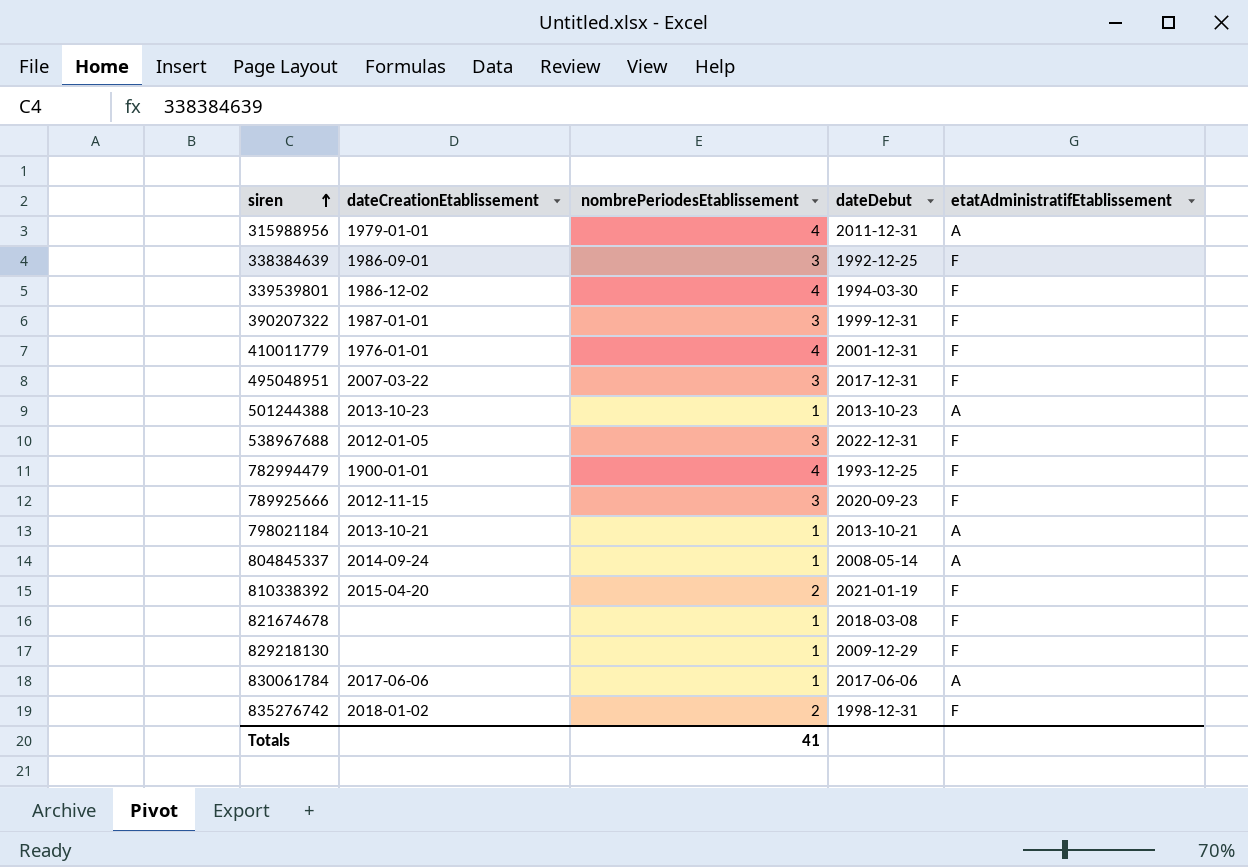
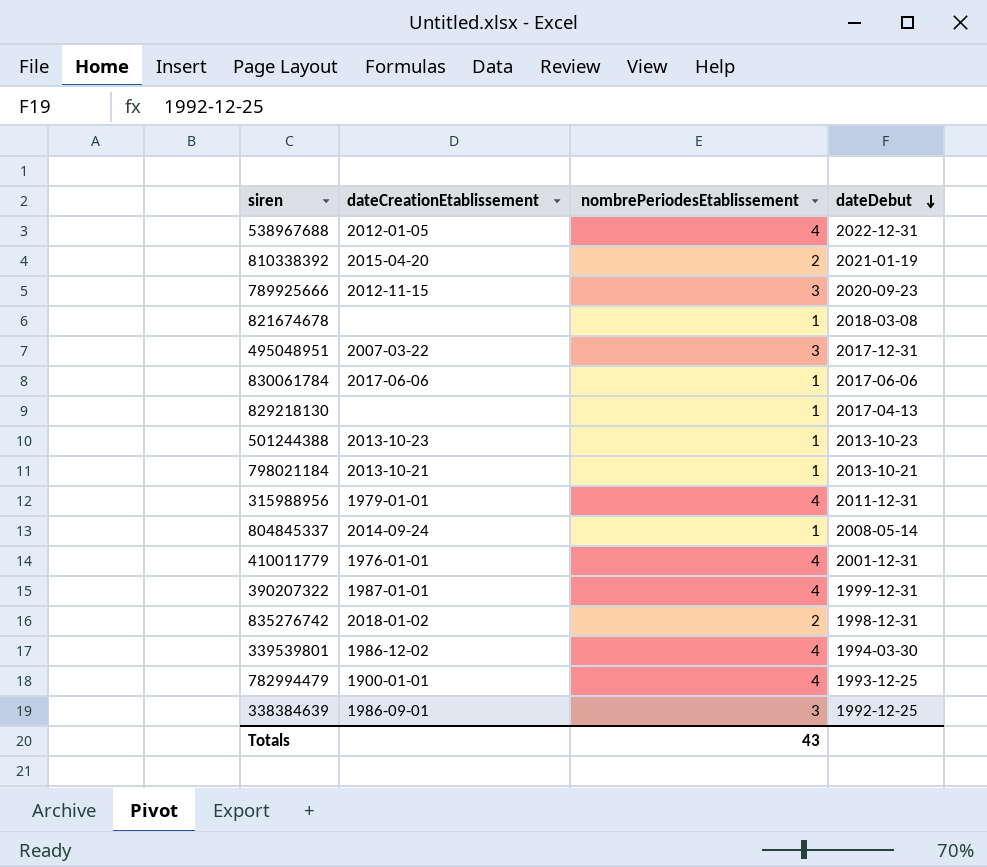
row order: siren ascending -> dateDebut descending
column etatAdministratifEtablissement | position: 5 -> none
538967688 | nombrePeriodesEtablissement: 3 -> 4
829218130 | dateDebut: 2009-12-29 -> 2017-04-13
390207322 | nombrePeriodesEtablissement: 3 -> 4
Totals | nombrePeriodesEtablissement: 41 -> 43

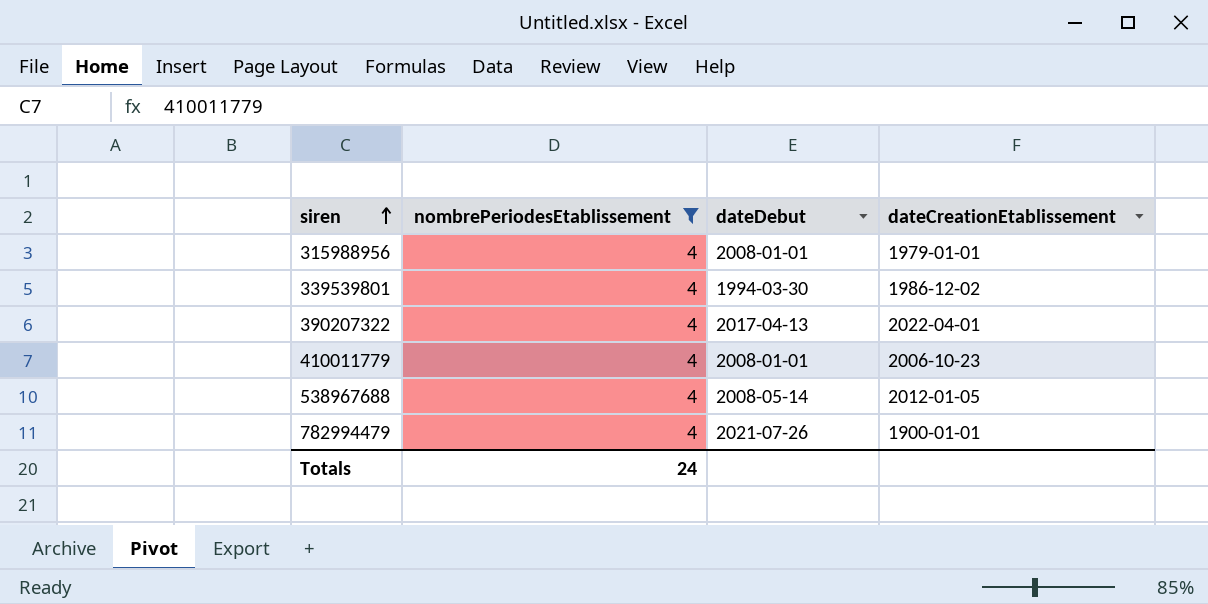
filter: none -> nombrePeriodesEtablissement = 4
row order: dateDebut descending -> siren ascending
column dateCreationEtablissement | position: 2 -> 4
315988956 | dateDebut: 2011-12-31 -> 2008-01-01
390207322 | dateDebut: 1999-12-31 -> 2017-04-13
390207322 | dateCreationEtablissement: 1987-01-01 -> 2022-04-01
410011779 | dateDebut: 2001-12-31 -> 2008-01-01
410011779 | dateCreationEtablissement: 1976-01-01 -> 2006-10-23
538967688 | dateDebut: 2022-12-31 -> 2008-05-14
782994479 | dateDebut: 1993-12-25 -> 2021-07-26
Totals | nombrePeriodesEtablissement: 43 -> 24

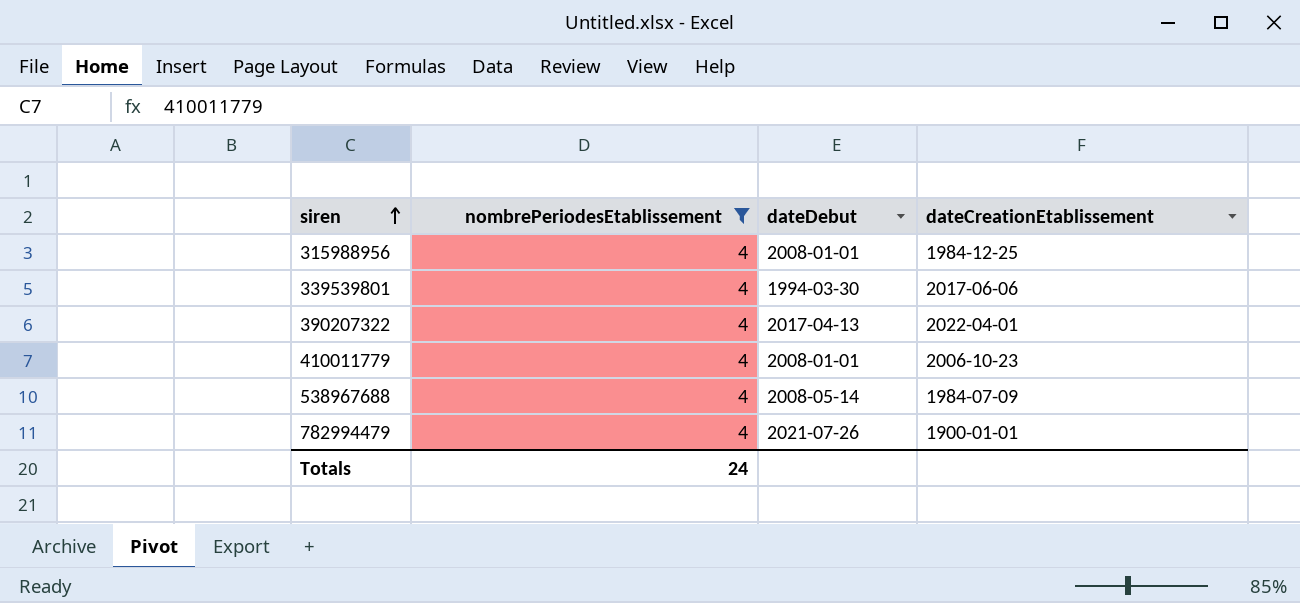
315988956 | dateCreationEtablissement: 1979-01-01 -> 1984-12-25
339539801 | dateCreationEtablissement: 1986-12-02 -> 2017-06-06
538967688 | dateCreationEtablissement: 2012-01-05 -> 1984-07-09

